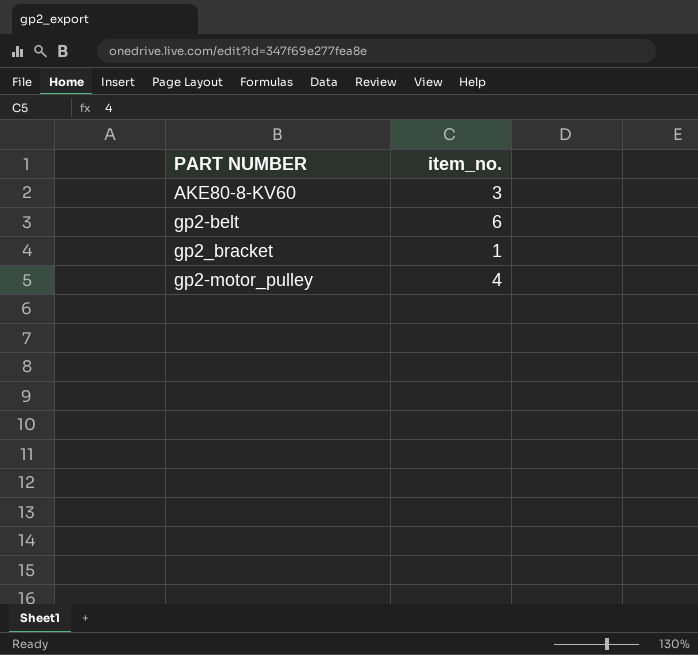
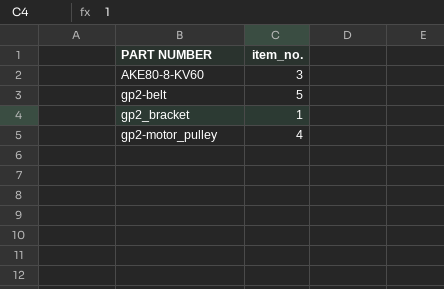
gp2-belt | item_no.: 6 -> 5

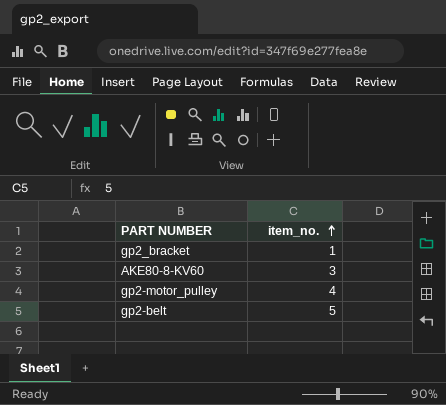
row order: none -> item_no. ascending

